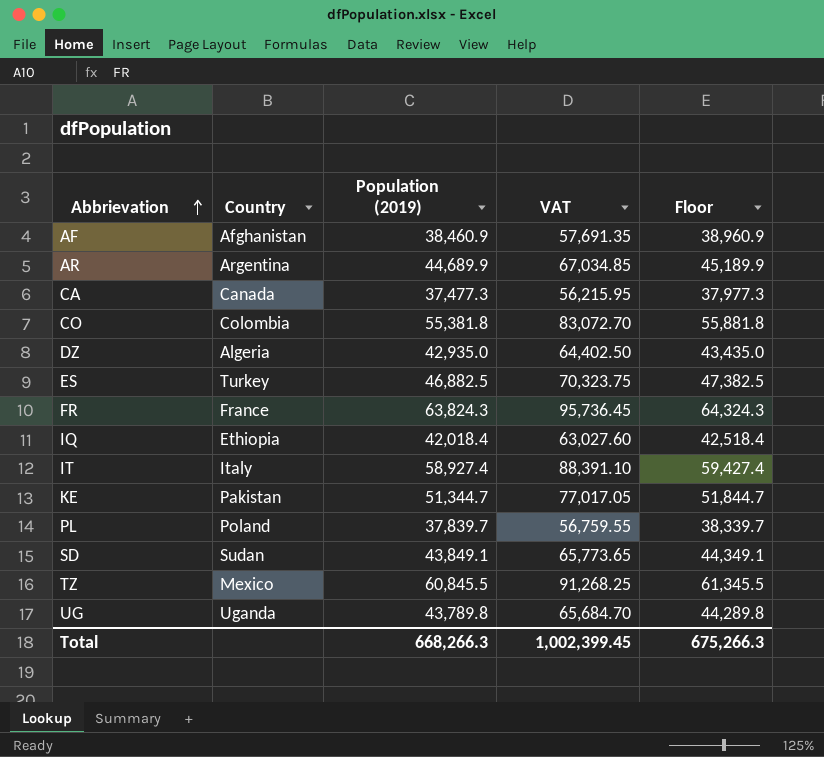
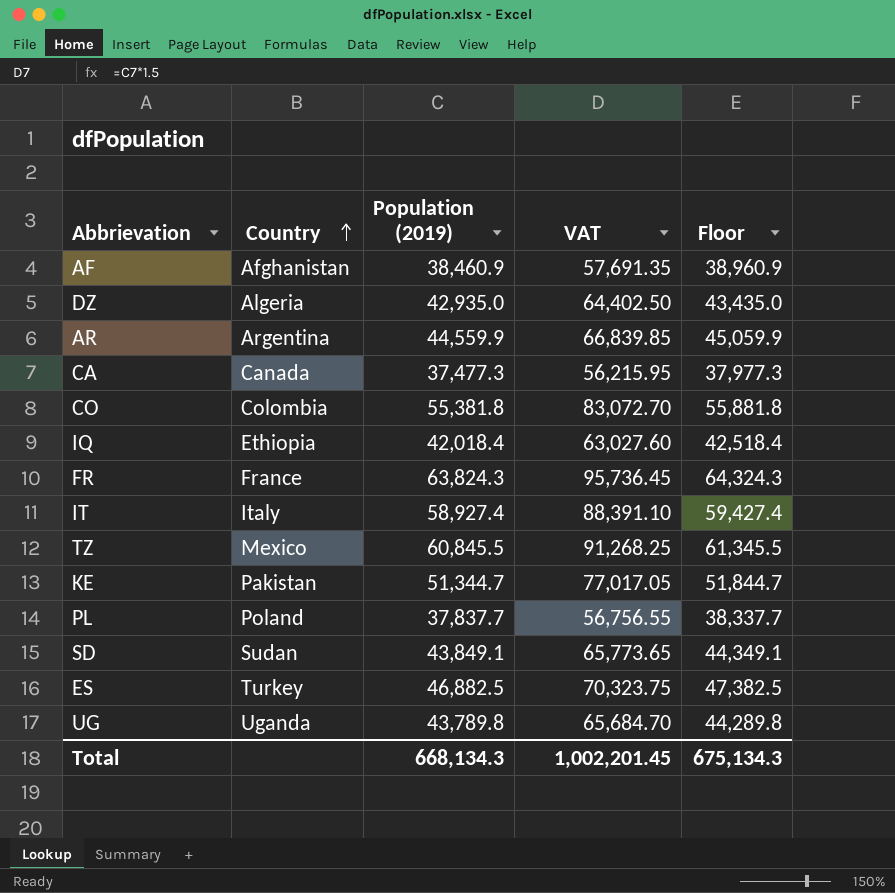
row order: Abbrievation ascending -> Country ascending
AR | Population (2019): 44,689.9 -> 44,559.9
AR | VAT: 67,034.85 -> 66,839.85
AR | Floor: 45,189.9 -> 45,059.9
PL | Population (2019): 37,839.7 -> 37,837.7
PL | VAT: 56,759.55 -> 56,756.55
PL | Floor: 38,339.7 -> 38,337.7
Total | Population (2019): 668,266.3 -> 668,134.3
Total | VAT: 1,002,399.45 -> 1,002,201.45
Total | Floor: 675,266.3 -> 675,134.3

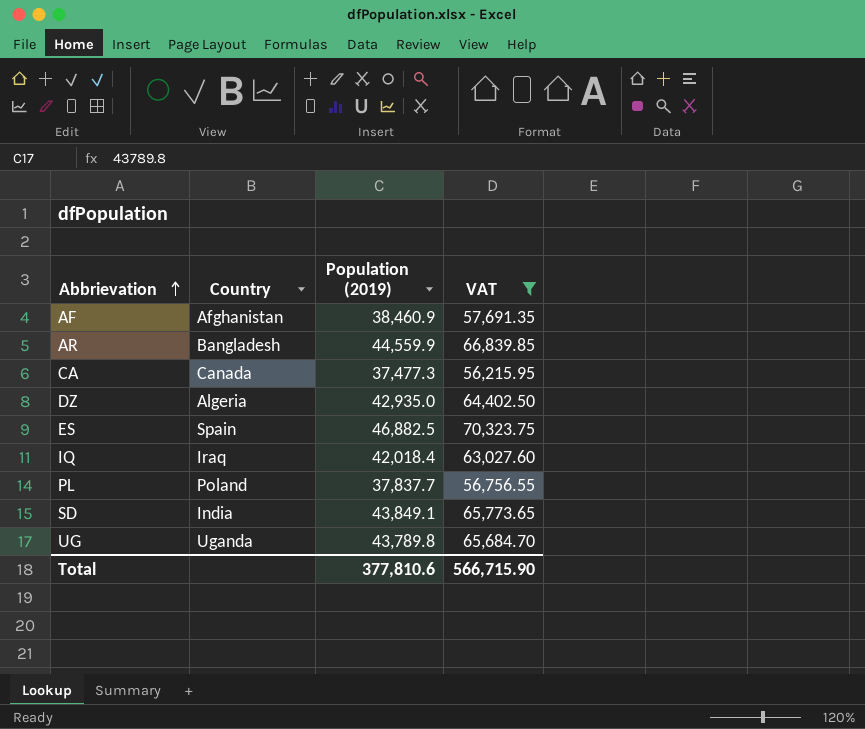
filter: none -> VAT <= 70,323.75
row order: Country ascending -> Abbrievation ascending
column Floor | formula: [Population (2019)] + 500 -> none
AR | Country: Argentina -> Bangladesh
ES | Country: Turkey -> Spain
IQ | Country: Ethiopia -> Iraq
SD | Country: Sudan -> India
Total | Population (2019): 668,134.3 -> 377,810.6
Total | VAT: 1,002,201.45 -> 566,715.90

